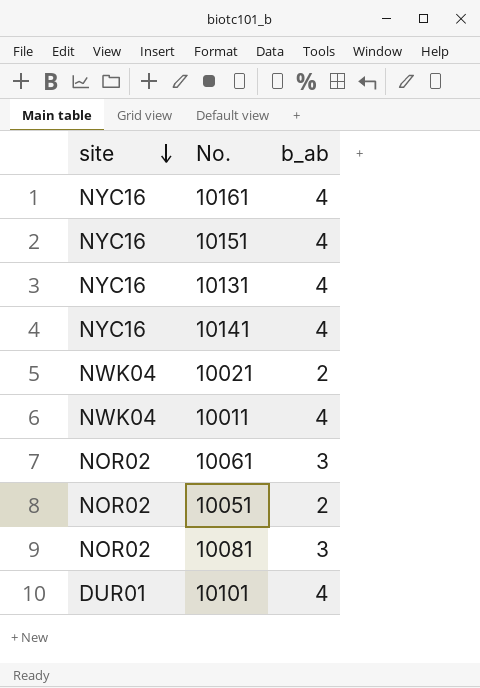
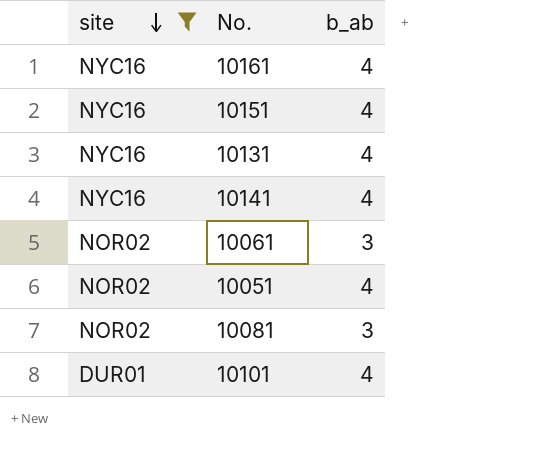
filter: none -> site != NWK04
10051 | b_ab: 2 -> 4

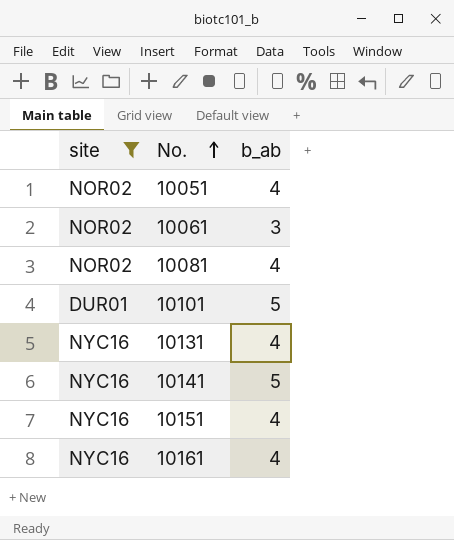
row order: site descending -> No. ascending
10081 | b_ab: 3 -> 4
10101 | b_ab: 4 -> 5
10141 | b_ab: 4 -> 5

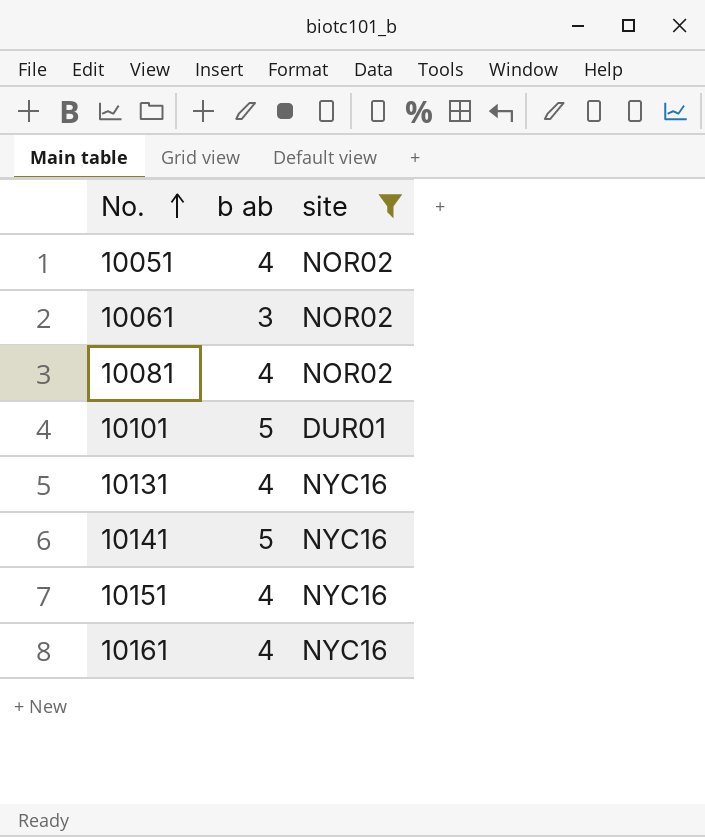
column name: b_ab -> b ab
column site | position: 1 -> 3

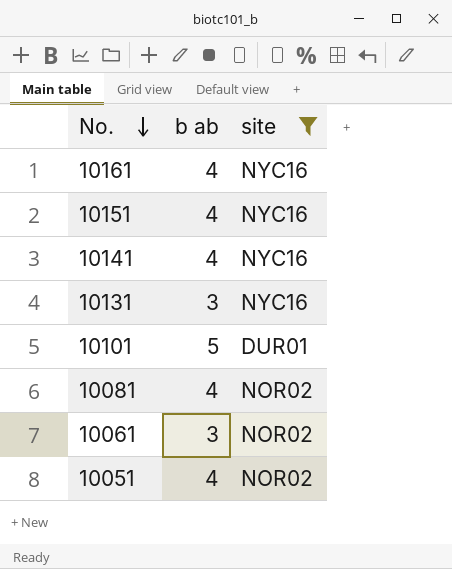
row order: No. ascending -> No. descending
10141 | b ab: 5 -> 4
10131 | b ab: 4 -> 3

